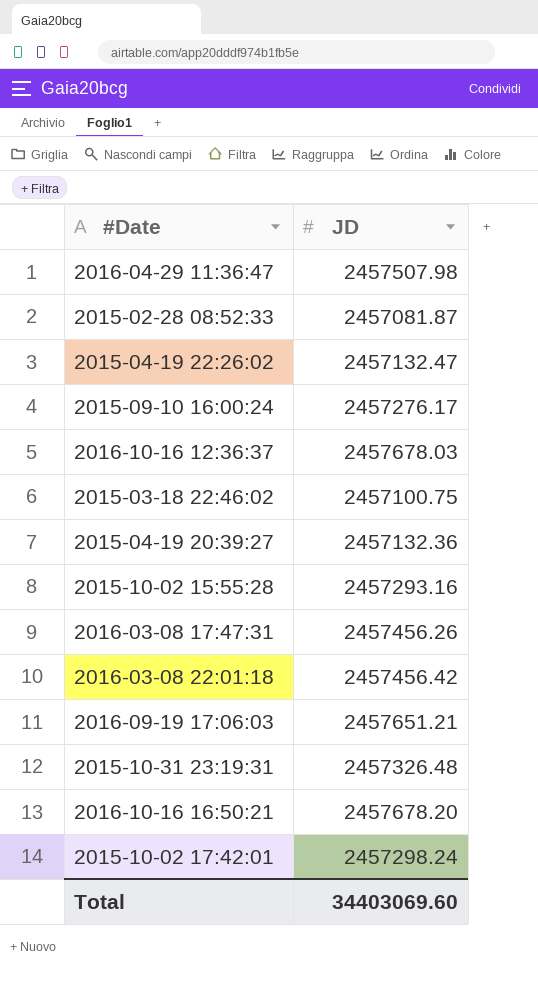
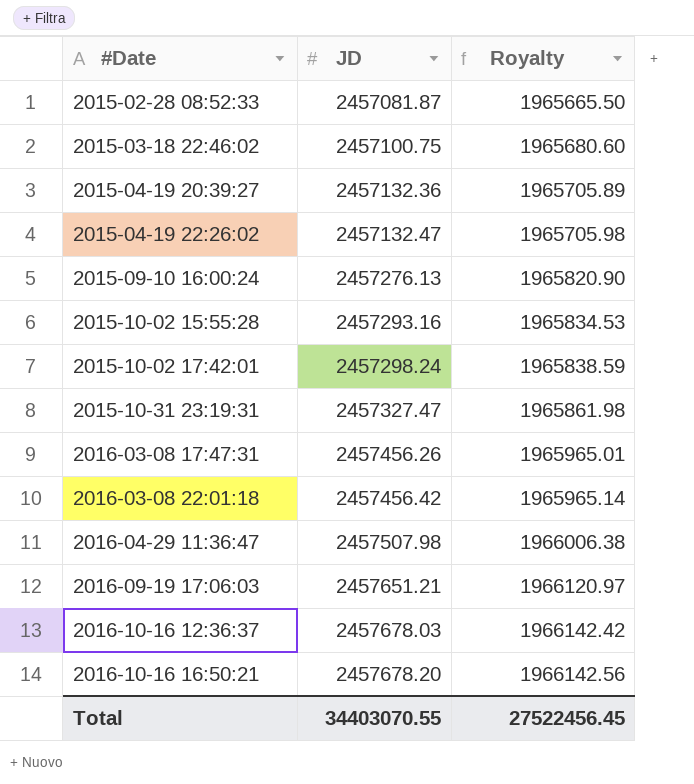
row order: none -> #Date ascending
column Royalty | formula: none -> [JD] * 0.8
2015-09-10 16:00:24 | JD: 2457276.17 -> 2457276.13
2015-10-31 23:19:31 | JD: 2457326.48 -> 2457327.47
Total | JD: 34403069.60 -> 34403070.55

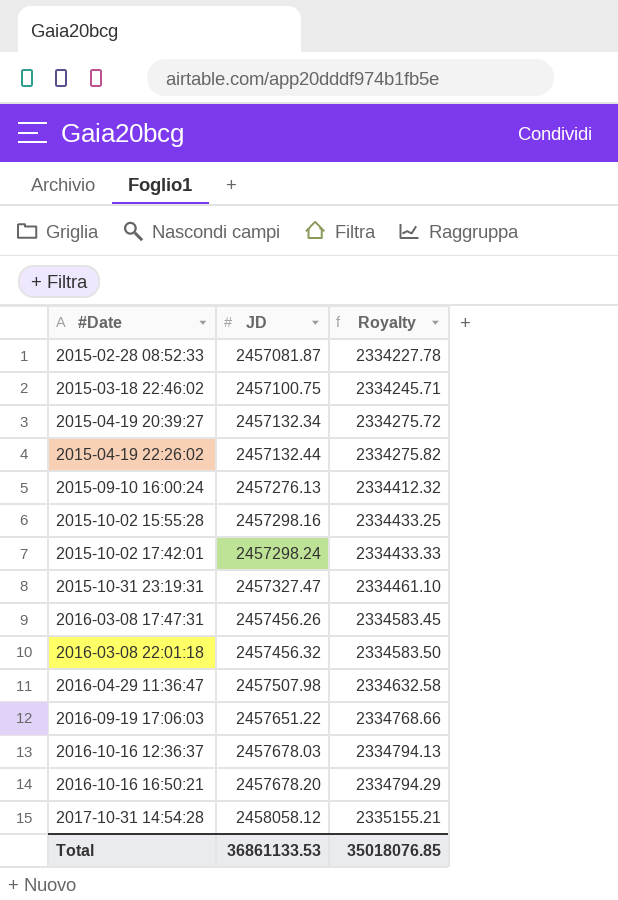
column Royalty | formula: [JD] * 0.8 -> [JD] * 0.95
2015-04-19 20:39:27 | JD: 2457132.36 -> 2457132.34
2015-04-19 22:26:02 | JD: 2457132.47 -> 2457132.44
2015-10-02 15:55:28 | JD: 2457293.16 -> 2457298.16
2016-03-08 22:01:18 | JD: 2457456.42 -> 2457456.32
2016-09-19 17:06:03 | JD: 2457651.21 -> 2457651.22
row 2017-10-31 14:54:28: none -> 2458058.12 | 2335155.21
Total | JD: 34403070.55 -> 36861133.53
Total | Royalty: 27522456.45 -> 35018076.85

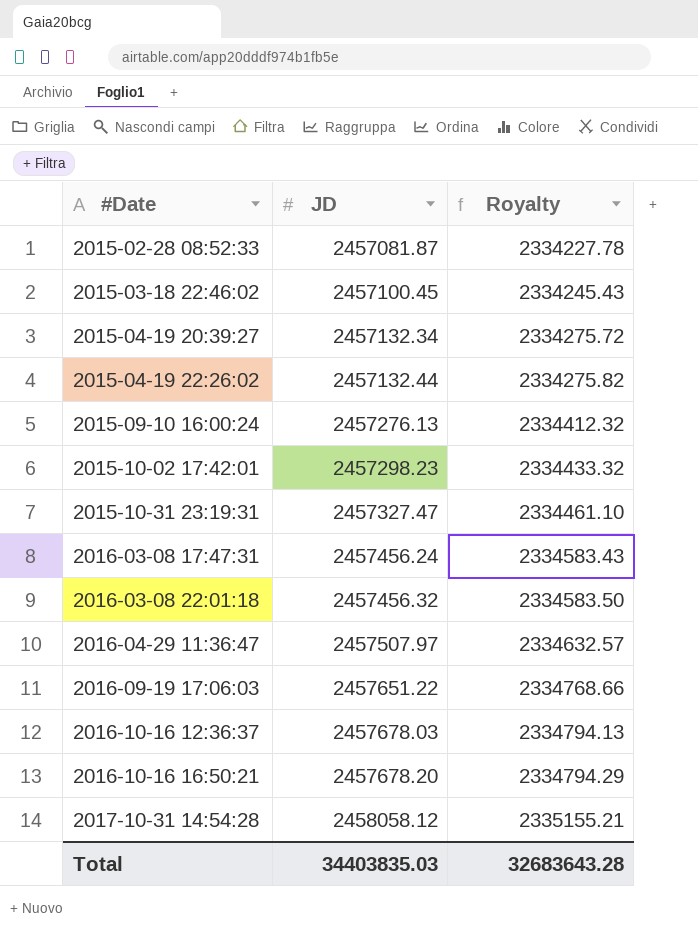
row 2015-10-02 15:55:28: 2457298.16 | 2334433.25 -> none
2015-03-18 22:46:02 | JD: 2457100.75 -> 2457100.45
2015-03-18 22:46:02 | Royalty: 2334245.71 -> 2334245.43
2015-10-02 17:42:01 | JD: 2457298.24 -> 2457298.23
2015-10-02 17:42:01 | Royalty: 2334433.33 -> 2334433.32
2016-03-08 17:47:31 | JD: 2457456.26 -> 2457456.24
2016-03-08 17:47:31 | Royalty: 2334583.45 -> 2334583.43
2016-04-29 11:36:47 | JD: 2457507.98 -> 2457507.97
2016-04-29 11:36:47 | Royalty: 2334632.58 -> 2334632.57
Total | JD: 36861133.53 -> 34403835.03
Total | Royalty: 35018076.85 -> 32683643.28

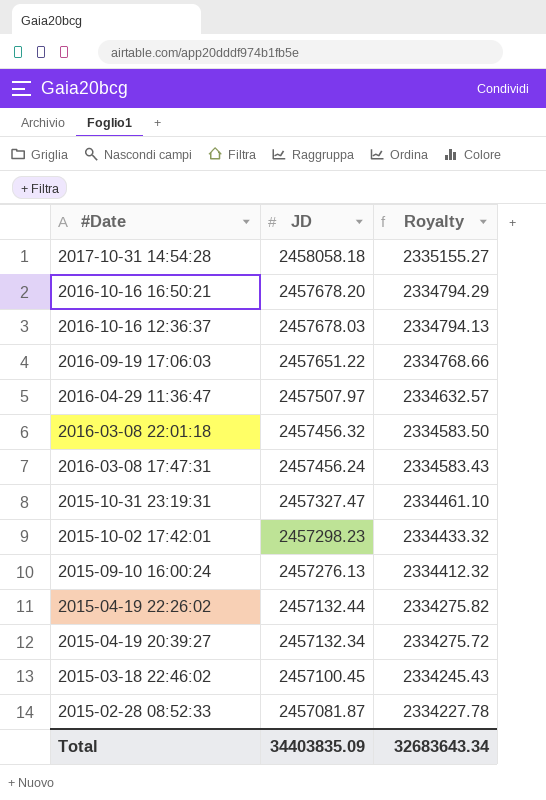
row order: #Date ascending -> #Date descending
2017-10-31 14:54:28 | JD: 2458058.12 -> 2458058.18
2017-10-31 14:54:28 | Royalty: 2335155.21 -> 2335155.27
Total | JD: 34403835.03 -> 34403835.09
Total | Royalty: 32683643.28 -> 32683643.34

